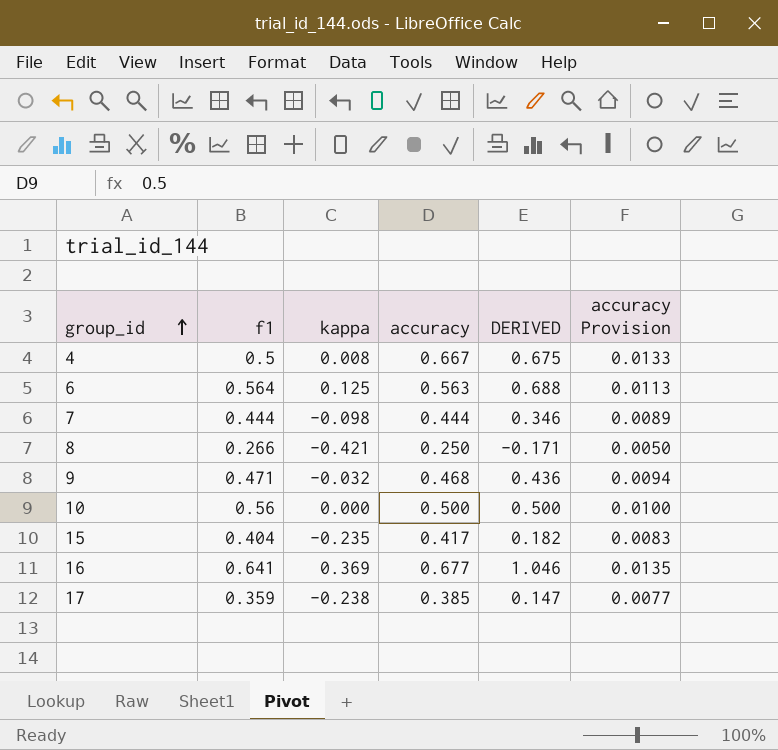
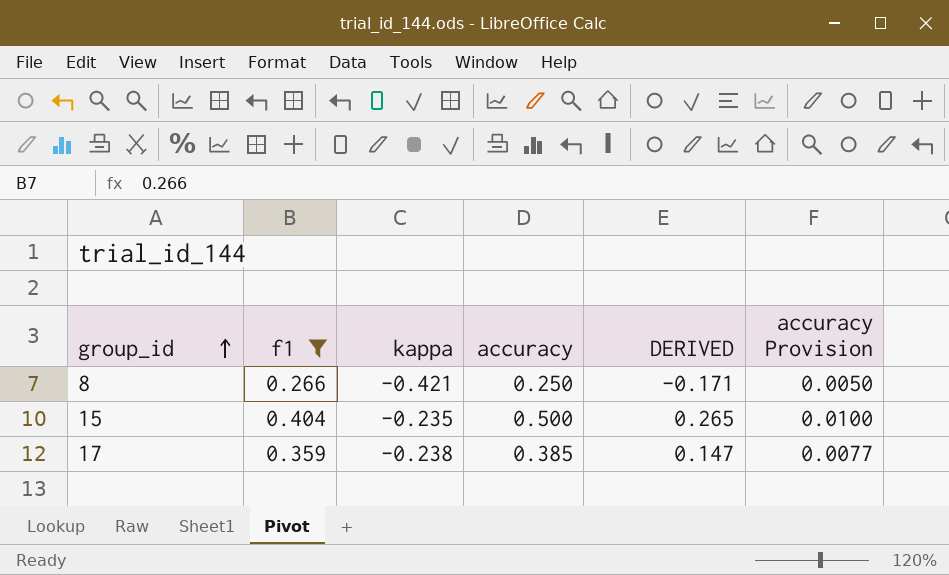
filter: none -> f1 <= 0.404
15 | accuracy: 0.417 -> 0.500
15 | DERIVED: 0.182 -> 0.265
15 | accuracy Provision: 0.0083 -> 0.0100

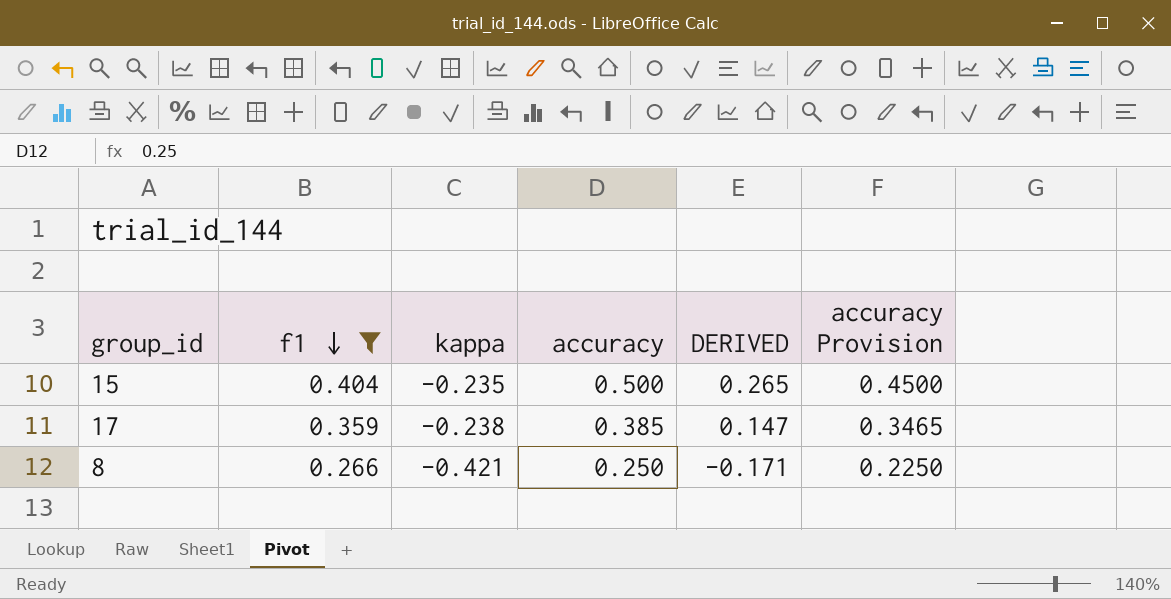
row order: group_id ascending -> f1 descending
column accuracy Provision | formula: [accuracy] * 0.02 -> [accuracy] * 0.9

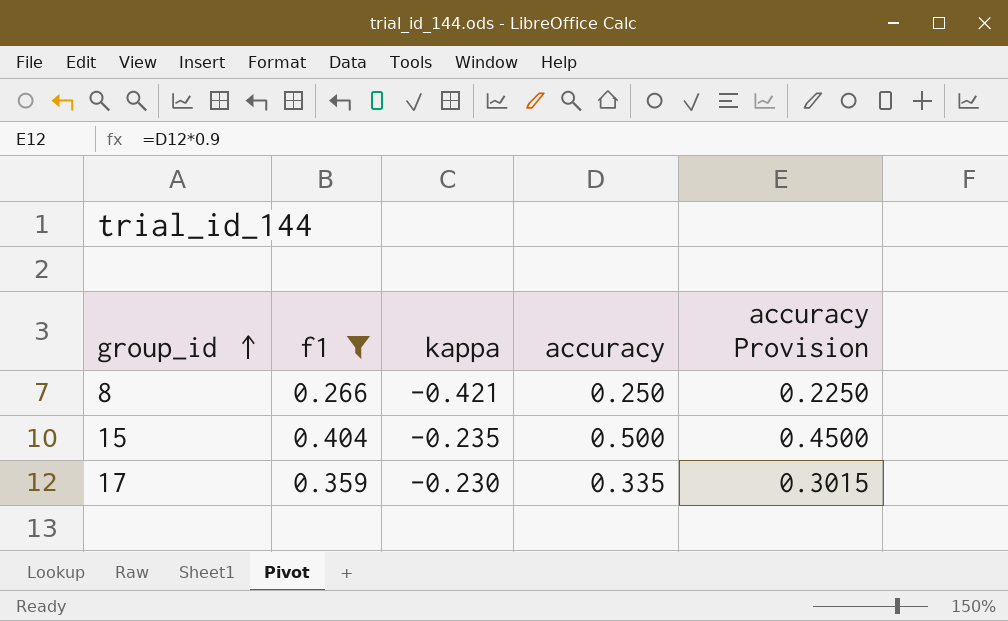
row order: f1 descending -> group_id ascending
column DERIVED | formula: [kappa] + [accuracy] -> none
17 | kappa: -0.238 -> -0.230
17 | accuracy: 0.385 -> 0.335
17 | accuracy Provision: 0.3465 -> 0.3015

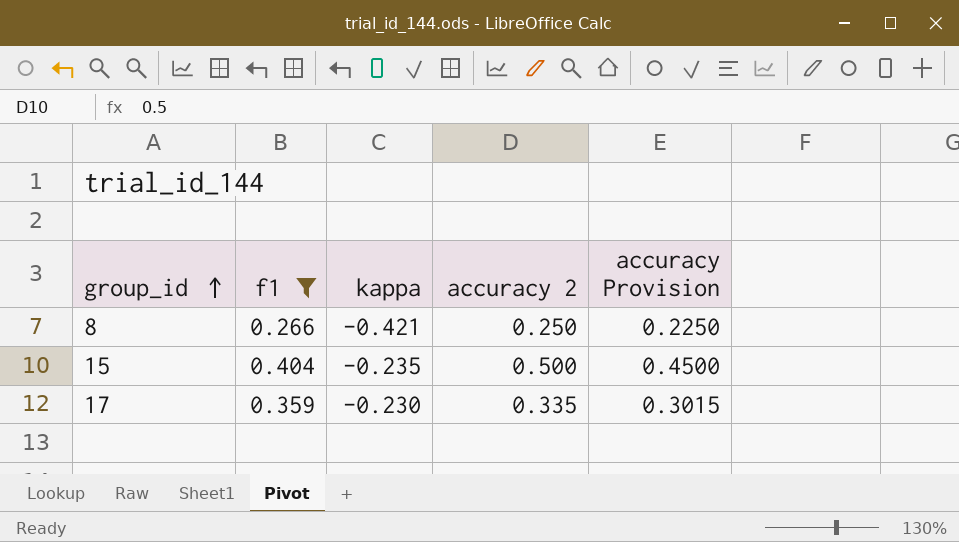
column name: accuracy -> accuracy 2

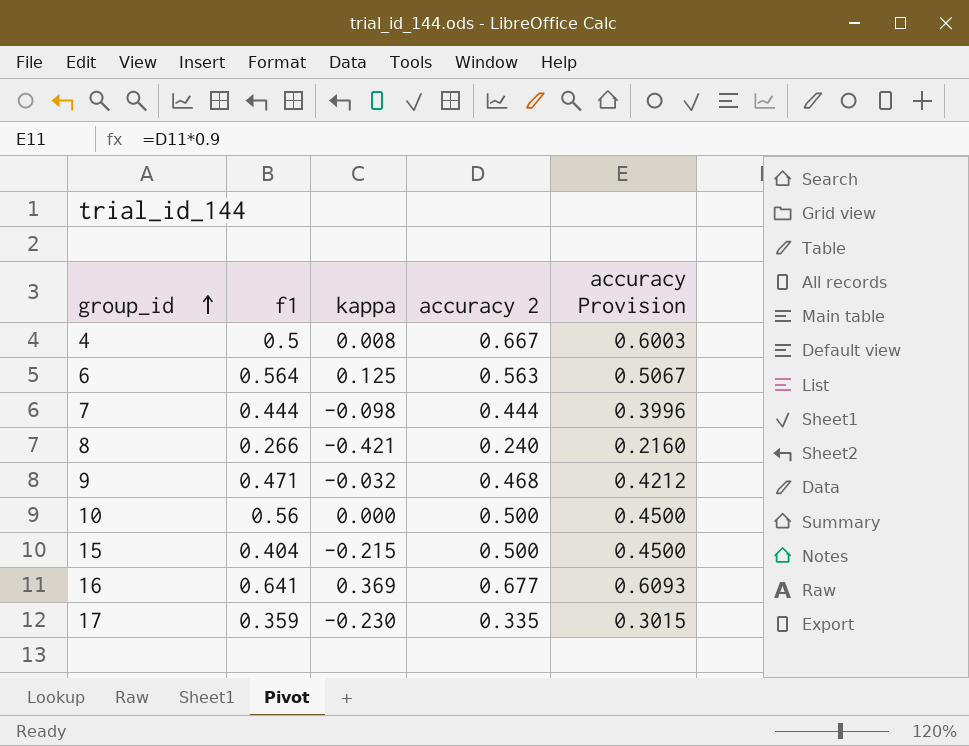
filter: f1 <= 0.404 -> none
8 | accuracy 2: 0.250 -> 0.240
8 | accuracy Provision: 0.2250 -> 0.2160
15 | kappa: -0.235 -> -0.215

